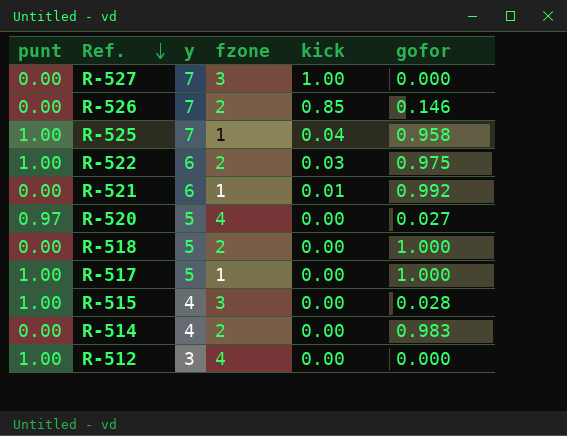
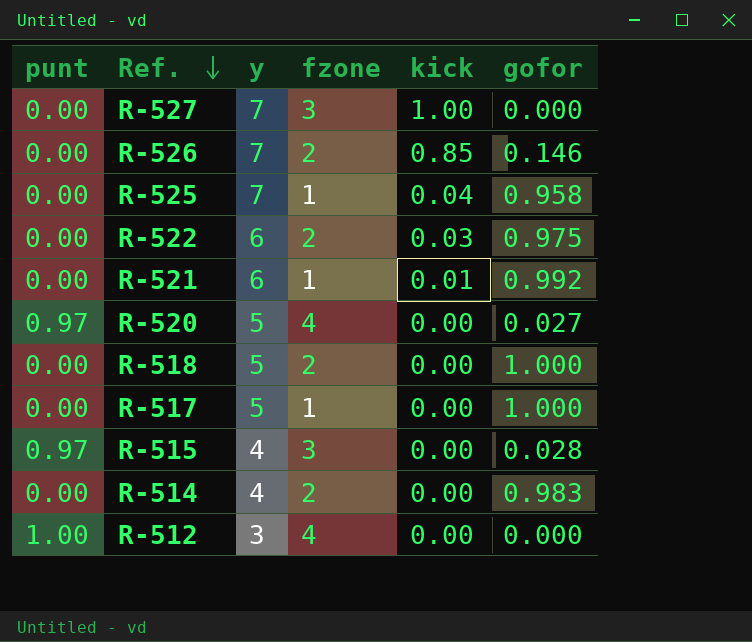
R-525 | punt: 1.00 -> 0.00
R-522 | punt: 1.00 -> 0.00
R-517 | punt: 1.00 -> 0.00
R-515 | punt: 1.00 -> 0.97

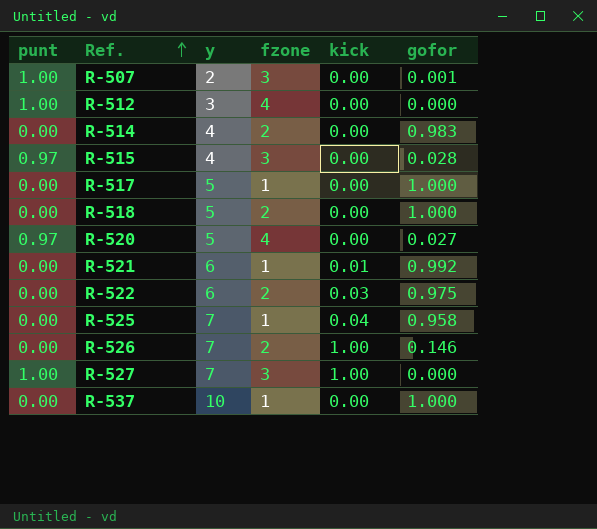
row order: Ref. descending -> Ref. ascending
row R-507: none -> 1.00 | 2 | 3 | 0.00 | 0.001
R-526 | kick: 0.85 -> 1.00
R-527 | punt: 0.00 -> 1.00
row R-537: none -> 0.00 | 10 | 1 | 0.00 | 1.000

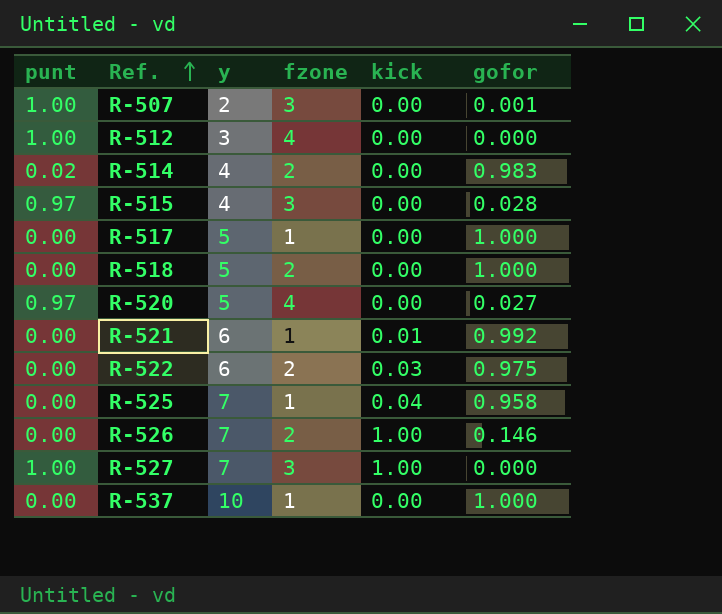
R-514 | punt: 0.00 -> 0.02

